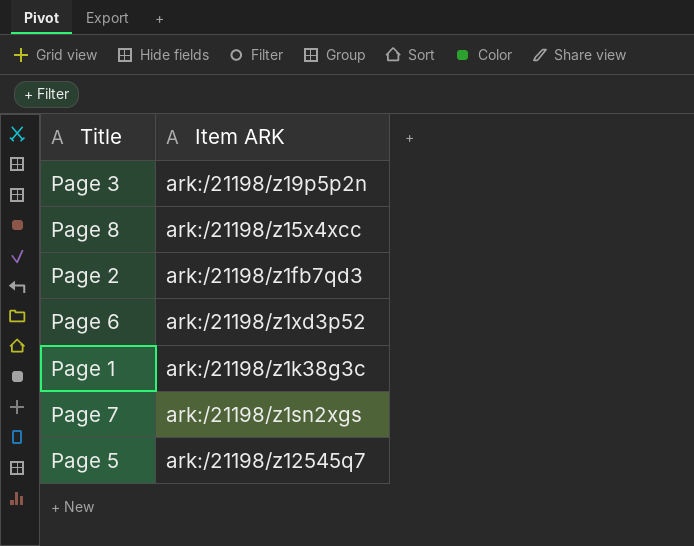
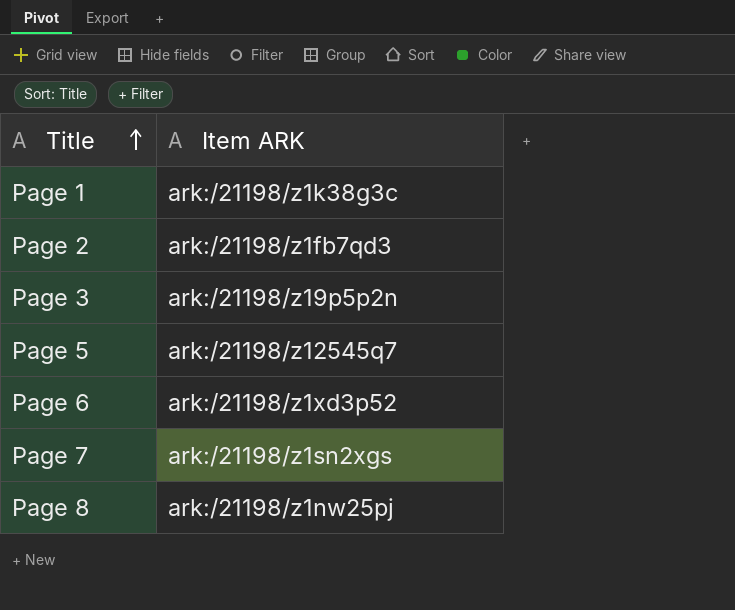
row order: none -> Title ascending
Page 8 | Item ARK: ark:/21198/z15x4xcc -> ark:/21198/z1nw25pj

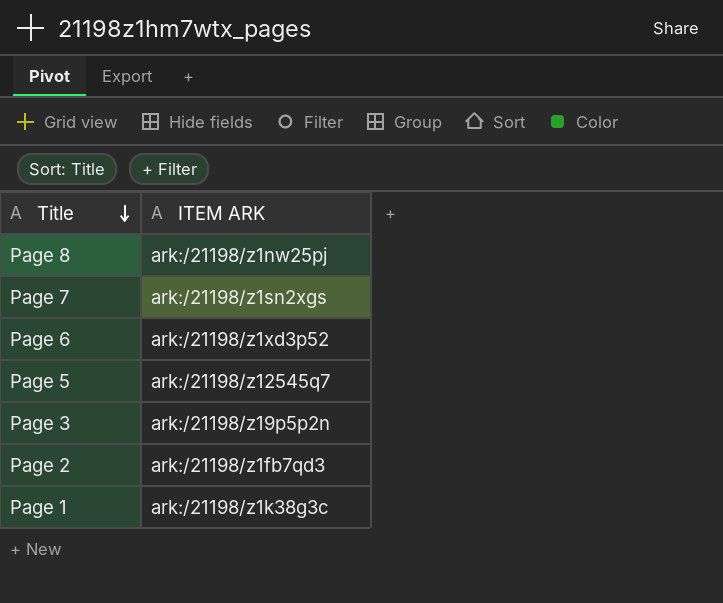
row order: Title ascending -> Title descending
column name: Item ARK -> ITEM ARK

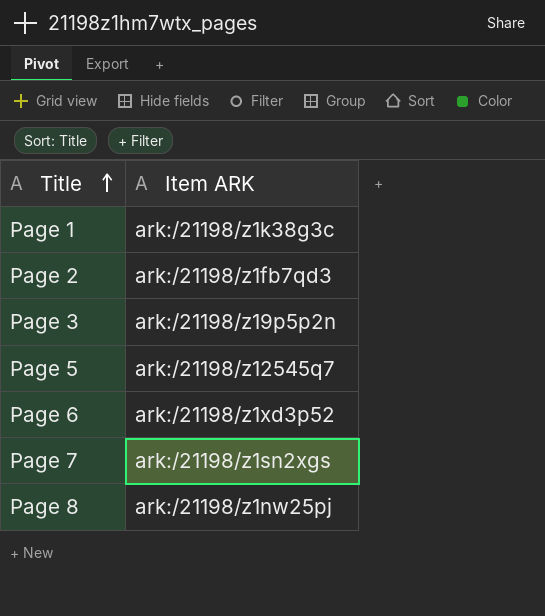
row order: Title descending -> Title ascending
column name: ITEM ARK -> Item ARK

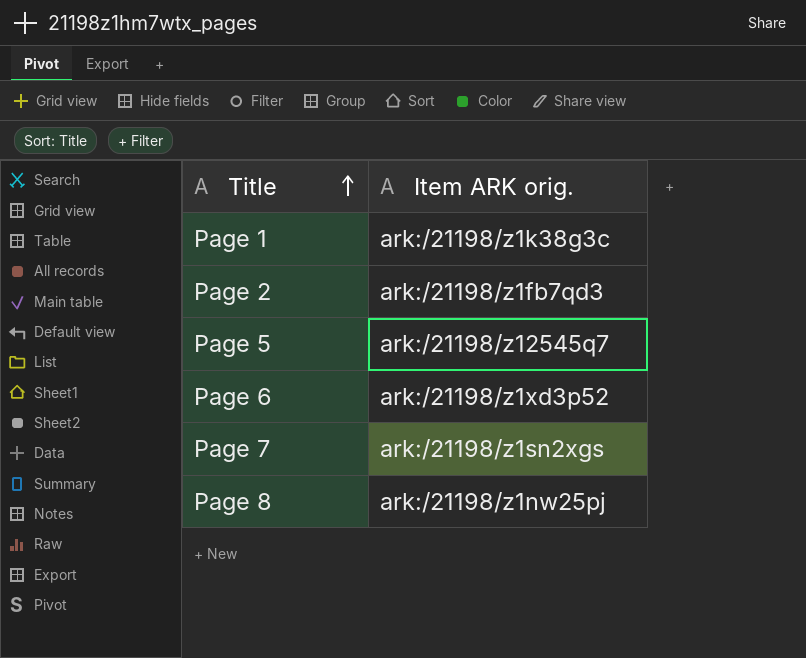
column name: Item ARK -> Item ARK orig.
row Page 3: ark:/21198/z19p5p2n -> none

